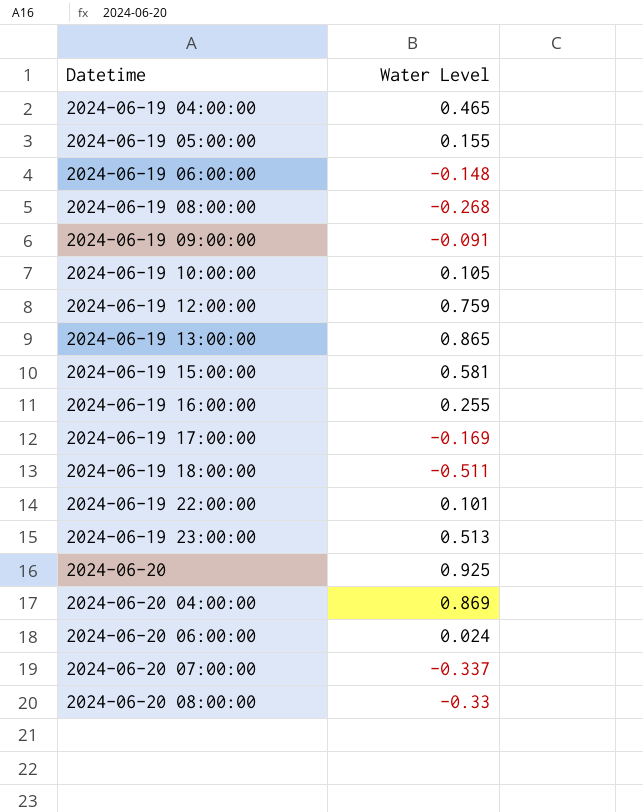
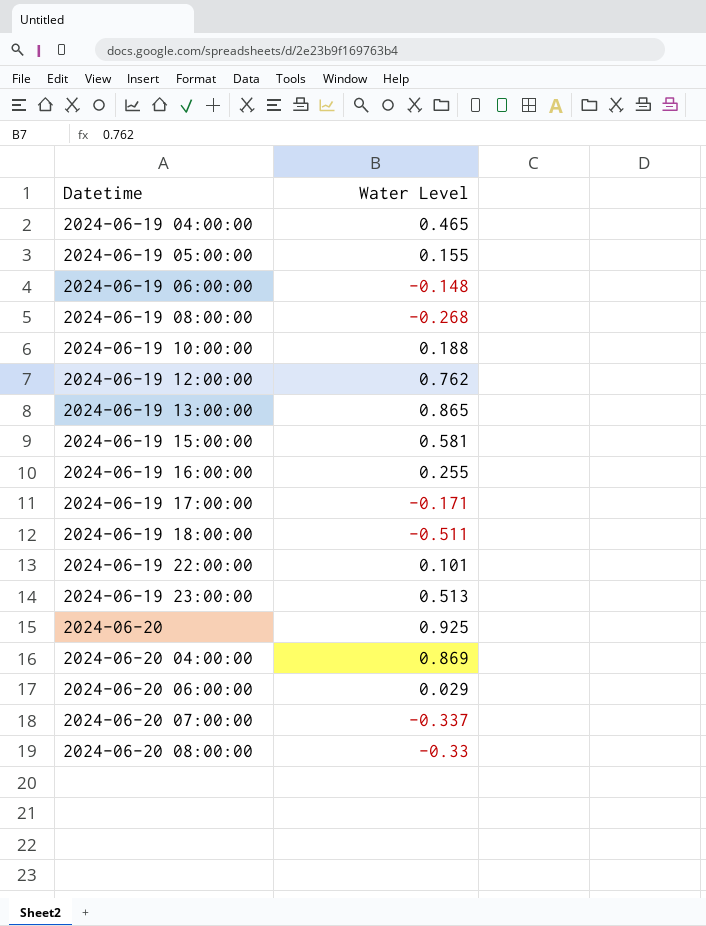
row 2024-06-19 09:00:00: -0.091 -> none
2024-06-19 10:00:00 | Water Level: 0.105 -> 0.188
2024-06-19 12:00:00 | Water Level: 0.759 -> 0.762
2024-06-19 17:00:00 | Water Level: -0.169 -> -0.171
2024-06-20 06:00:00 | Water Level: 0.024 -> 0.029

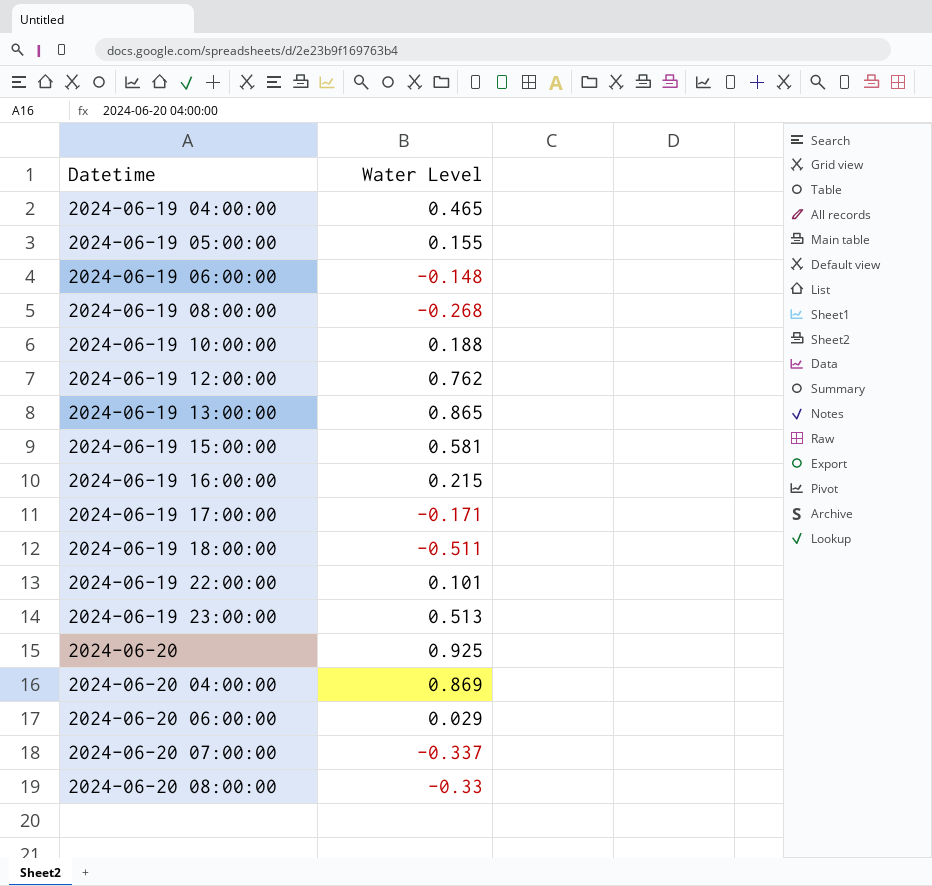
2024-06-19 16:00:00 | Water Level: 0.255 -> 0.215

